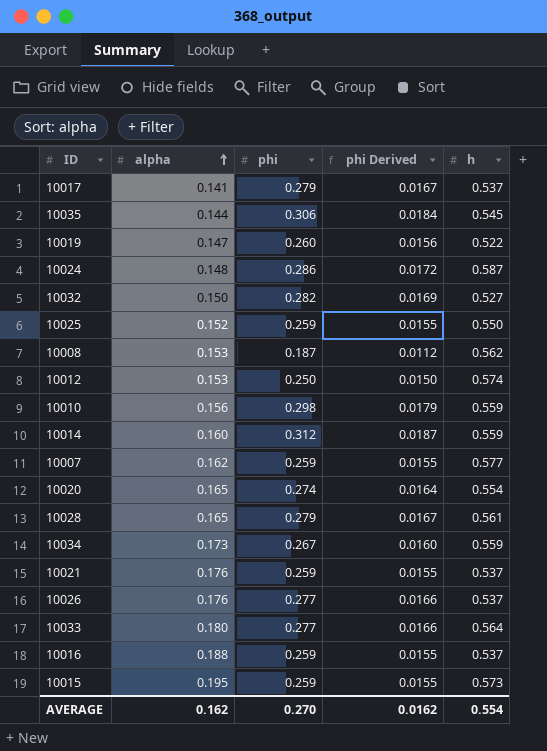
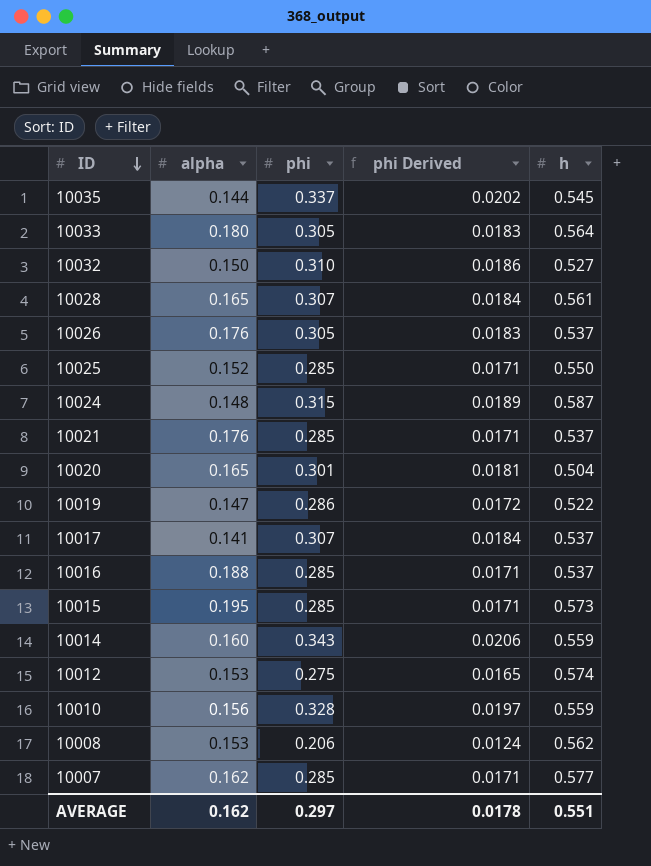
row order: alpha ascending -> ID descending
row 10034: 0.173 | 0.267 | 0.0160 | 0.559 -> none
10035 | phi: 0.306 -> 0.337
10035 | phi Derived: 0.0184 -> 0.0202
10033 | phi: 0.277 -> 0.305
10033 | phi Derived: 0.0166 -> 0.0183
10032 | phi: 0.282 -> 0.310
10032 | phi Derived: 0.0169 -> 0.0186
10028 | phi: 0.279 -> 0.307
10028 | phi Derived: 0.0167 -> 0.0184
10026 | phi: 0.277 -> 0.305
10026 | phi Derived: 0.0166 -> 0.0183
10025 | phi: 0.259 -> 0.285
10025 | phi Derived: 0.0155 -> 0.0171
10024 | phi: 0.286 -> 0.315
10024 | phi Derived: 0.0172 -> 0.0189
10021 | phi: 0.259 -> 0.285
10021 | phi Derived: 0.0155 -> 0.0171
10020 | phi: 0.274 -> 0.301
10020 | phi Derived: 0.0164 -> 0.0181
10020 | h: 0.554 -> 0.504
10019 | phi: 0.260 -> 0.286
10019 | phi Derived: 0.0156 -> 0.0172
10017 | phi: 0.279 -> 0.307
10017 | phi Derived: 0.0167 -> 0.0184
10016 | phi: 0.259 -> 0.285
10016 | phi Derived: 0.0155 -> 0.0171
10015 | phi: 0.259 -> 0.285
10015 | phi Derived: 0.0155 -> 0.0171
10014 | phi: 0.312 -> 0.343
10014 | phi Derived: 0.0187 -> 0.0206
10012 | phi: 0.250 -> 0.275
10012 | phi Derived: 0.0150 -> 0.0165
10010 | phi: 0.298 -> 0.328
10010 | phi Derived: 0.0179 -> 0.0197
10008 | phi: 0.187 -> 0.206
10008 | phi Derived: 0.0112 -> 0.0124
10007 | phi: 0.259 -> 0.285
10007 | phi Derived: 0.0155 -> 0.0171
AVERAGE | phi: 0.270 -> 0.297
AVERAGE | phi Derived: 0.0162 -> 0.0178
AVERAGE | h: 0.554 -> 0.551

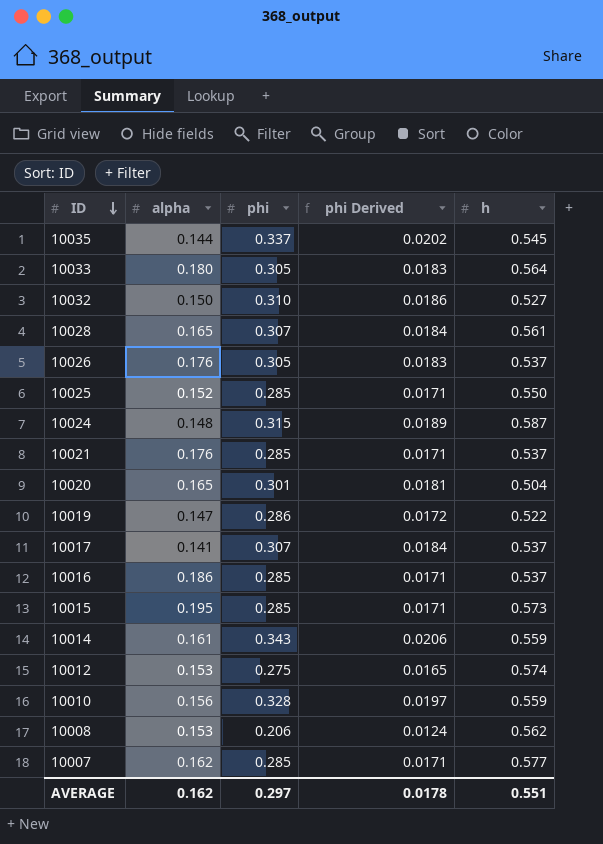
10016 | alpha: 0.188 -> 0.186
10014 | alpha: 0.160 -> 0.161

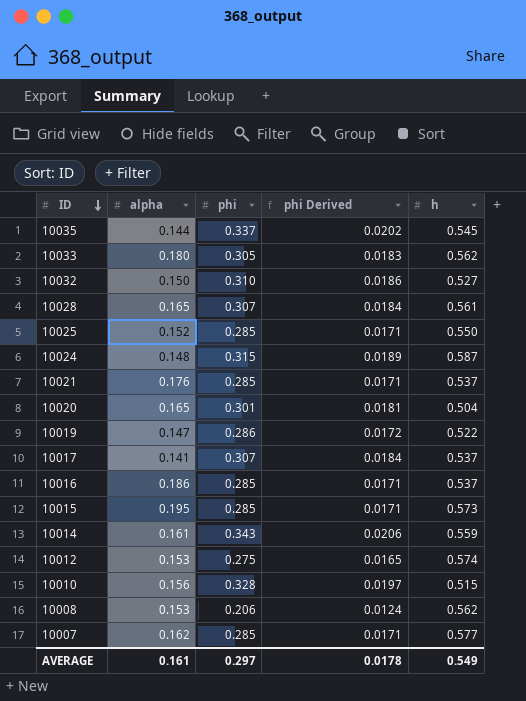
row 10026: 0.176 | 0.305 | 0.0183 | 0.537 -> none
10033 | h: 0.564 -> 0.562
10010 | h: 0.559 -> 0.515
AVERAGE | alpha: 0.162 -> 0.161
AVERAGE | h: 0.551 -> 0.549

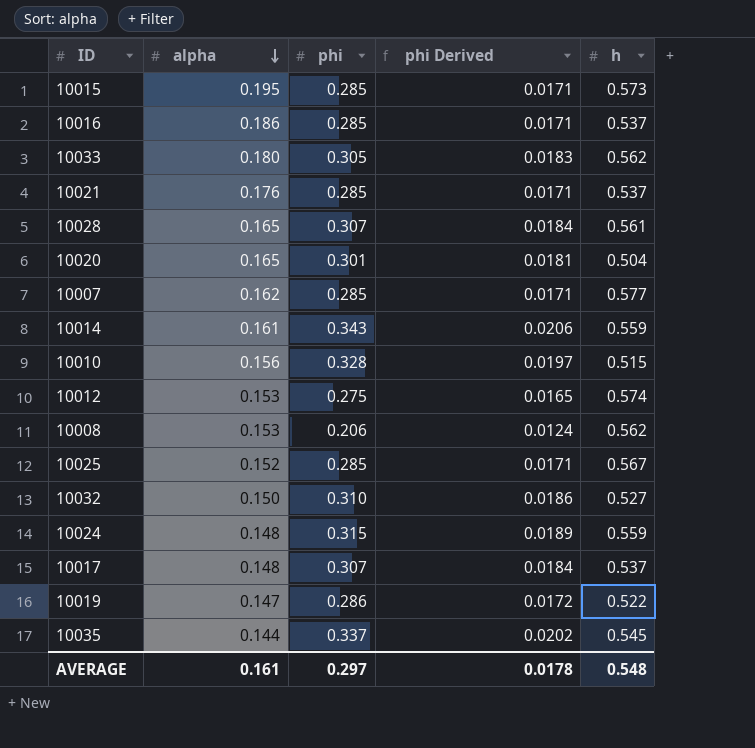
row order: ID descending -> alpha descending
10025 | h: 0.550 -> 0.567
10024 | h: 0.587 -> 0.559
10017 | alpha: 0.141 -> 0.148
AVERAGE | h: 0.549 -> 0.548

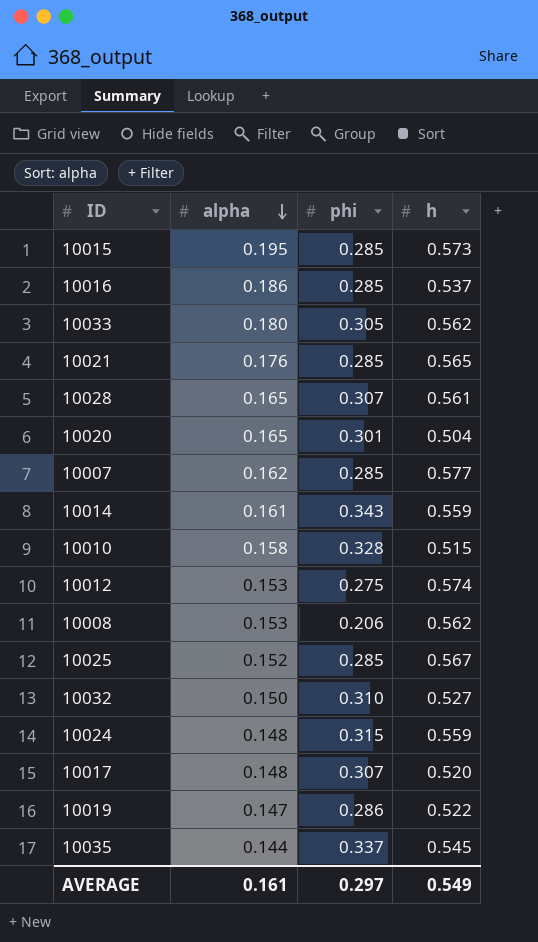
column phi Derived | formula: [phi] * 0.06 -> none
10021 | h: 0.537 -> 0.565
10010 | alpha: 0.156 -> 0.158
10017 | h: 0.537 -> 0.520
AVERAGE | h: 0.548 -> 0.549

